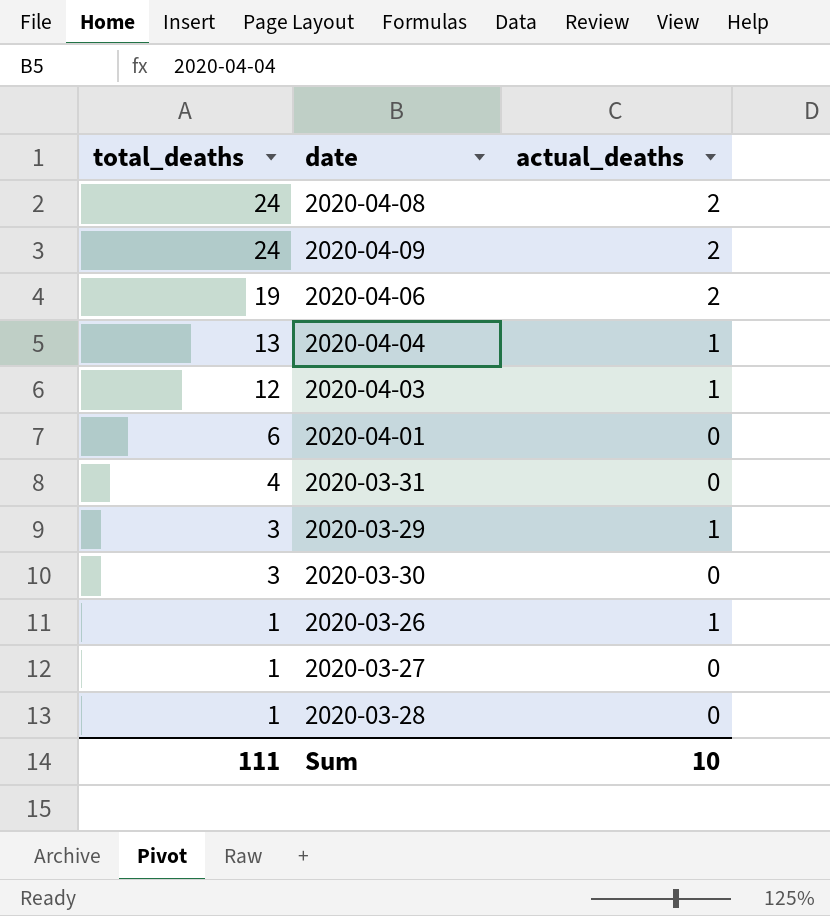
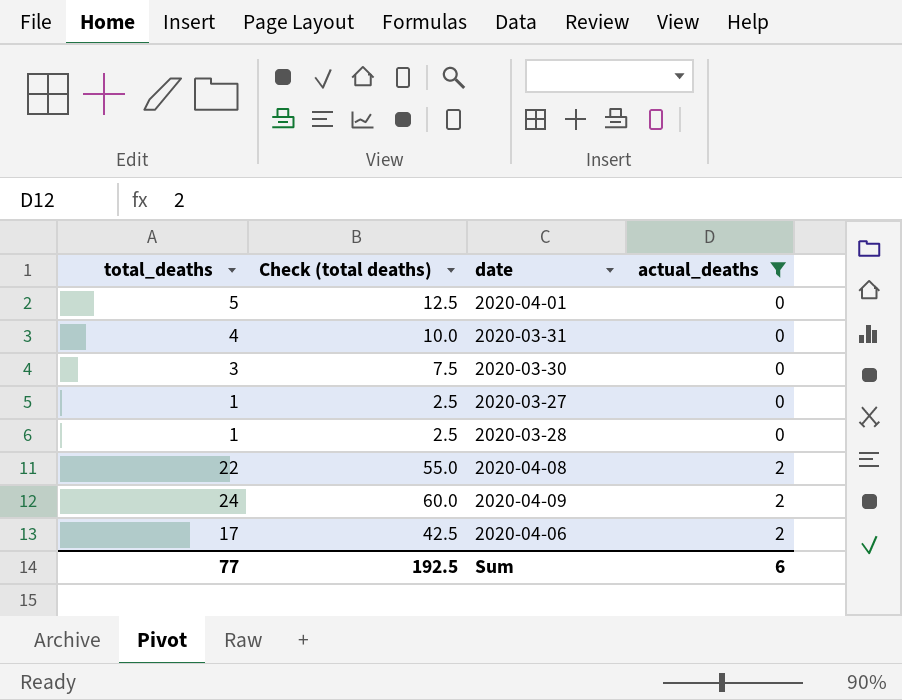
filter: none -> actual_deaths != 1
row order: total_deaths descending -> actual_deaths ascending
column Check (total deaths) | formula: none -> [total_deaths] * 2.5
2020-04-01 | total_deaths: 6 -> 5
2020-04-08 | total_deaths: 24 -> 22
2020-04-06 | total_deaths: 19 -> 17
Sum | total_deaths: 111 -> 77
Sum | actual_deaths: 10 -> 6

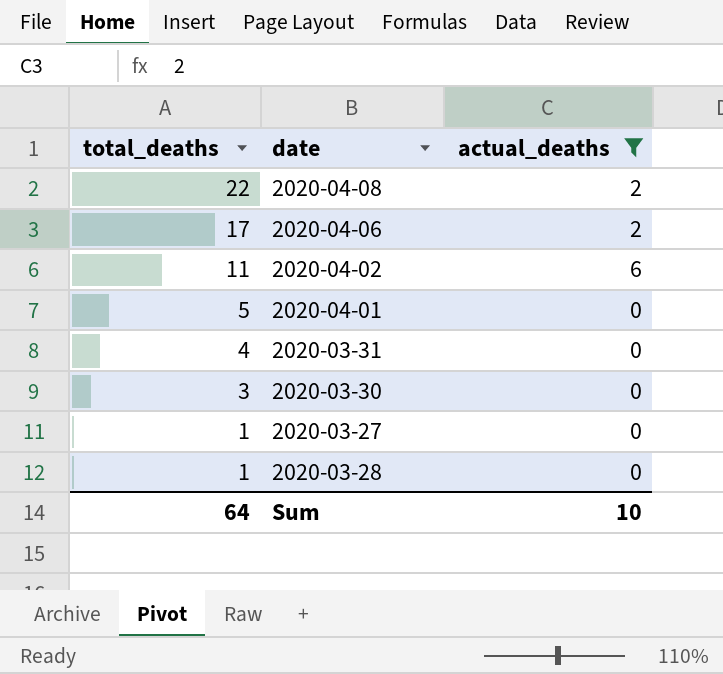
row order: actual_deaths ascending -> total_deaths descending
column Check (total deaths) | formula: [total_deaths] * 2.5 -> none
row 2020-04-09: 24 | 60.0 | 2 -> none
row 2020-04-02: none -> 11 | 6
Sum | total_deaths: 77 -> 64
Sum | actual_deaths: 6 -> 10

